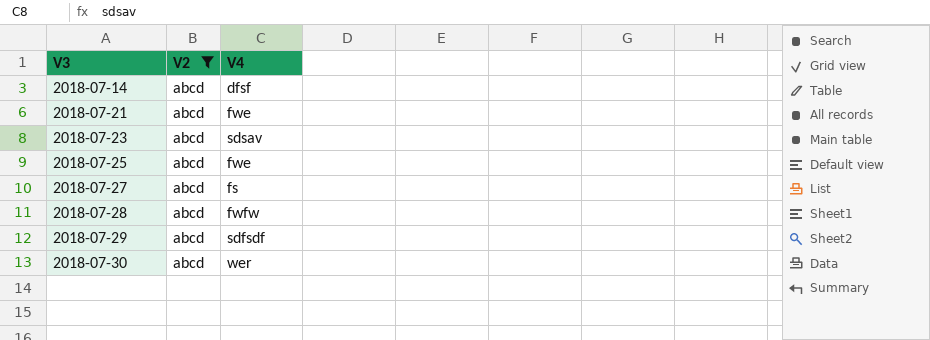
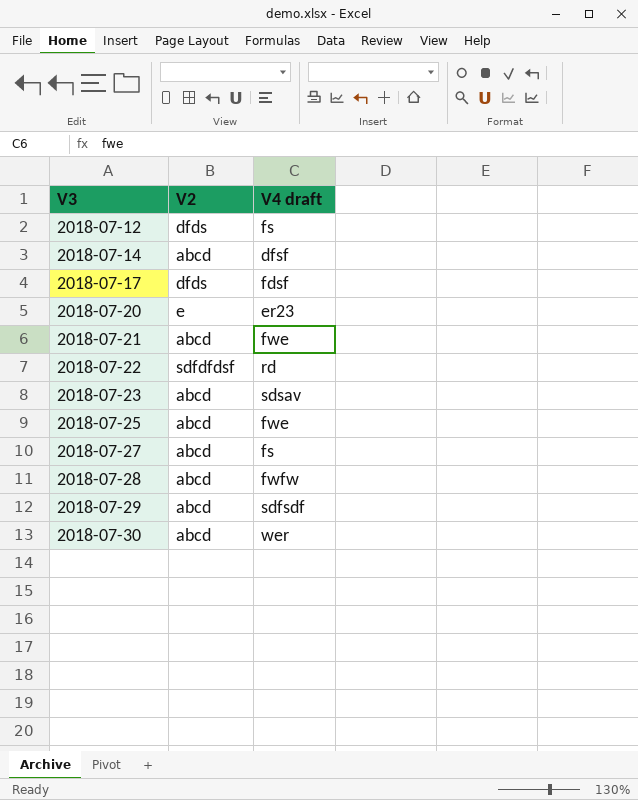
filter: V2 = abcd -> none
column name: V4 -> V4 draft

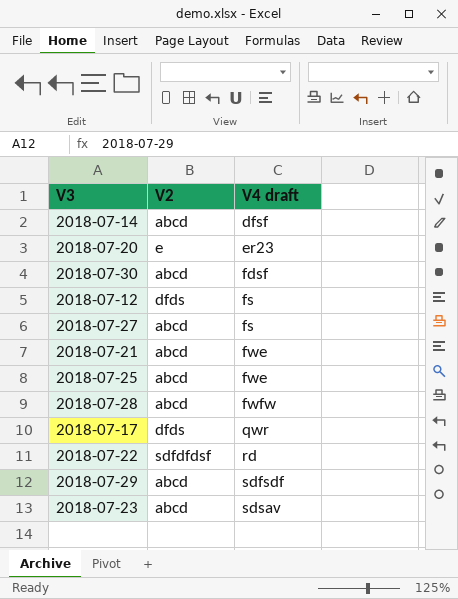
row order: V3 ascending -> V4 draft ascending
2018-07-30 | V4 draft: wer -> fdsf
2018-07-17 | V4 draft: fdsf -> qwr

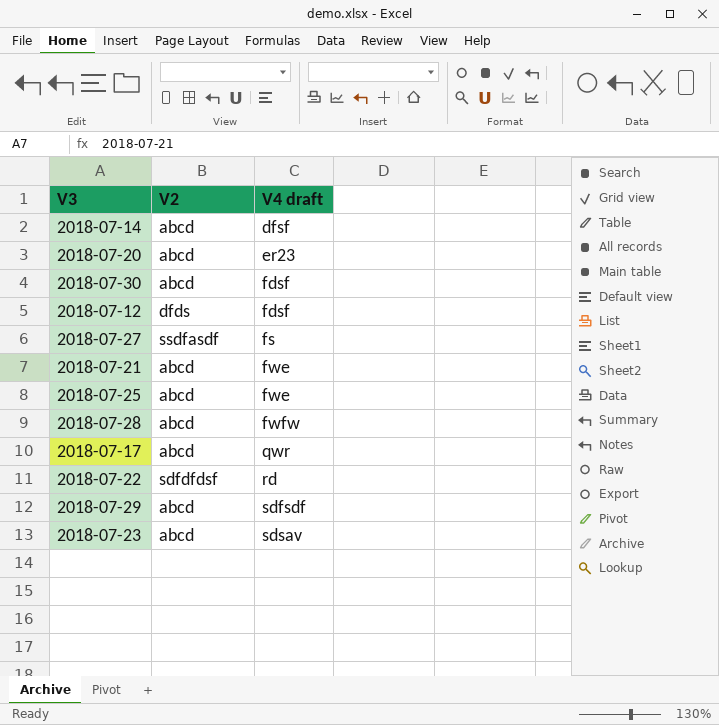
2018-07-20 | V2: e -> abcd
2018-07-12 | V4 draft: fs -> fdsf
2018-07-27 | V2: abcd -> ssdfasdf
2018-07-17 | V2: dfds -> abcd

